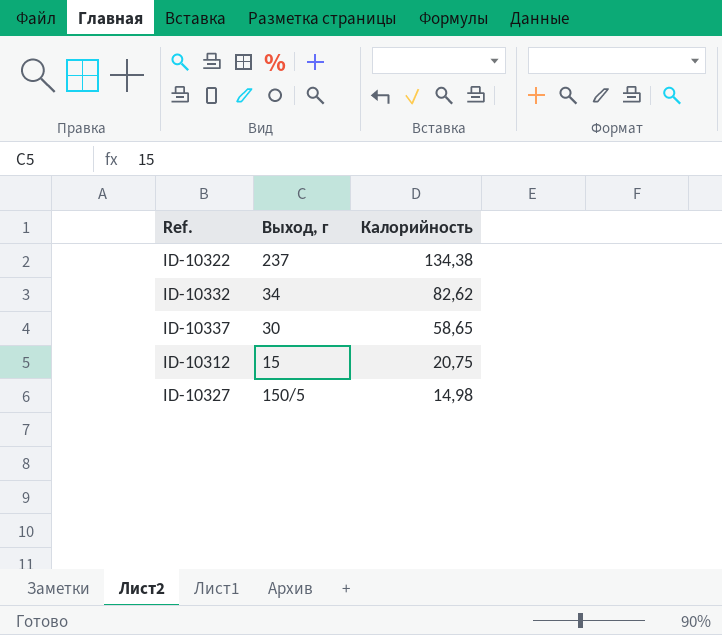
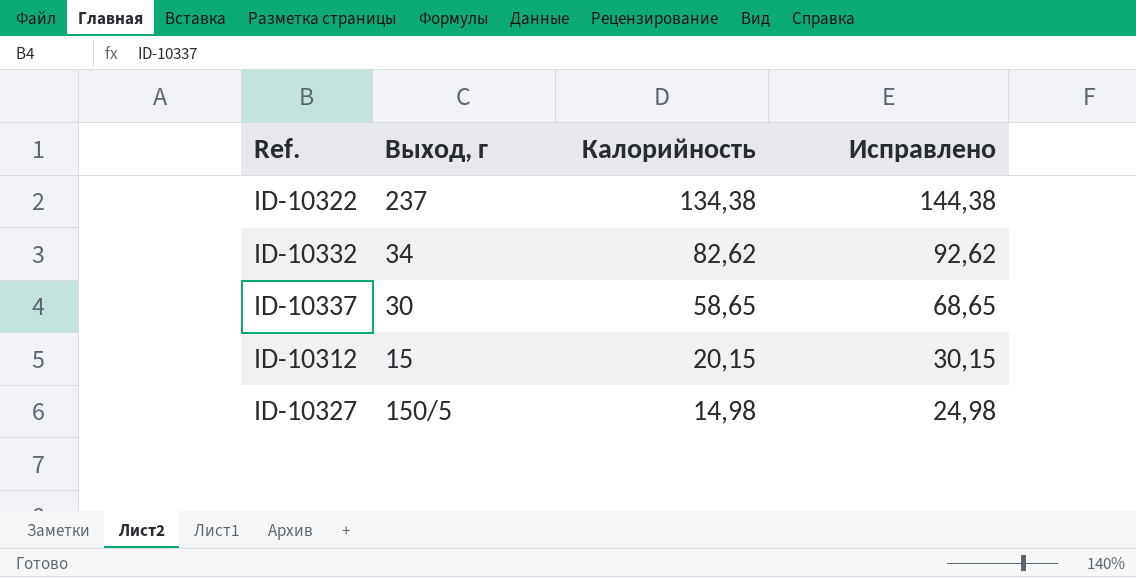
column Исправлено | formula: none -> [Калорийность] + 10
ID-10312 | Калорийность: 20,75 -> 20,15

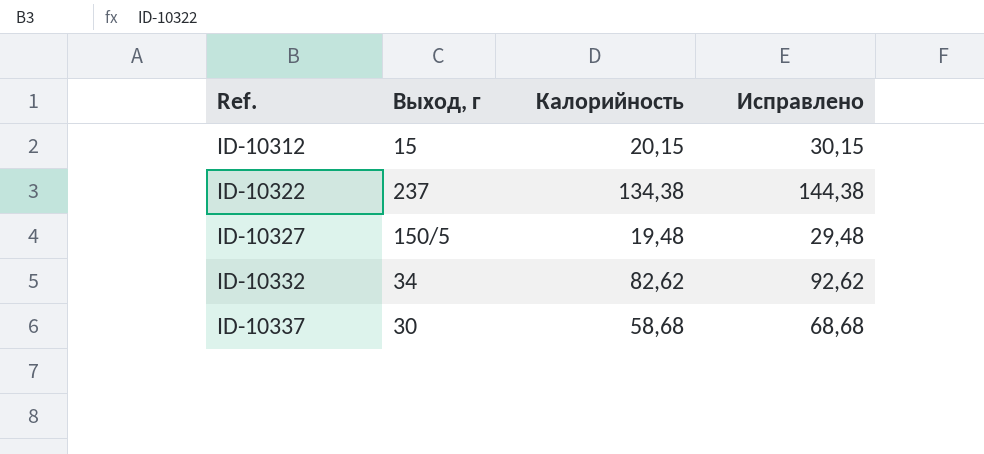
row order: Калорийность descending -> Ref. ascending
ID-10327 | Калорийность: 14,98 -> 19,48
ID-10327 | Исправлено: 24,98 -> 29,48
ID-10337 | Калорийность: 58,65 -> 58,68
ID-10337 | Исправлено: 68,65 -> 68,68

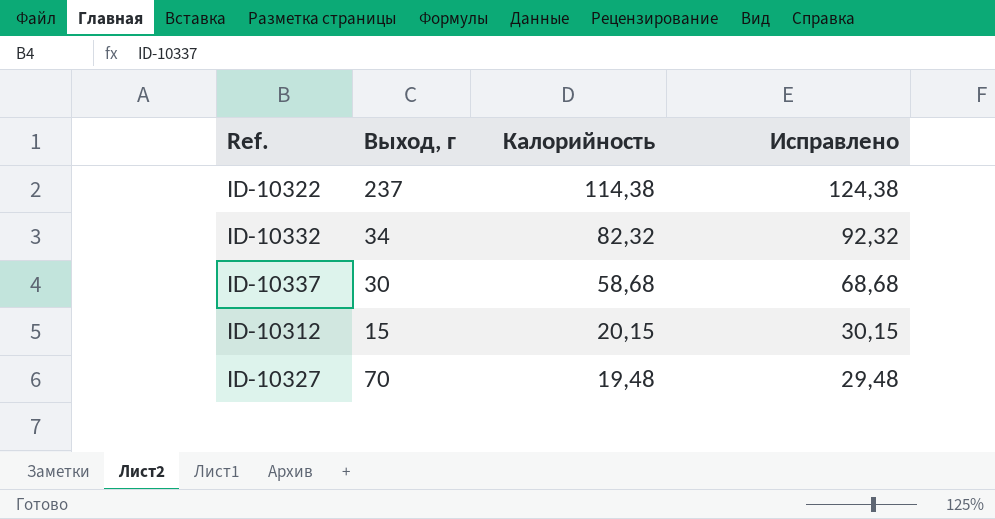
row order: Ref. ascending -> Калорийность descending
ID-10322 | Калорийность: 134,38 -> 114,38
ID-10322 | Исправлено: 144,38 -> 124,38
ID-10332 | Калорийность: 82,62 -> 82,32
ID-10332 | Исправлено: 92,62 -> 92,32
ID-10327 | Выход, г: 150/5 -> 70

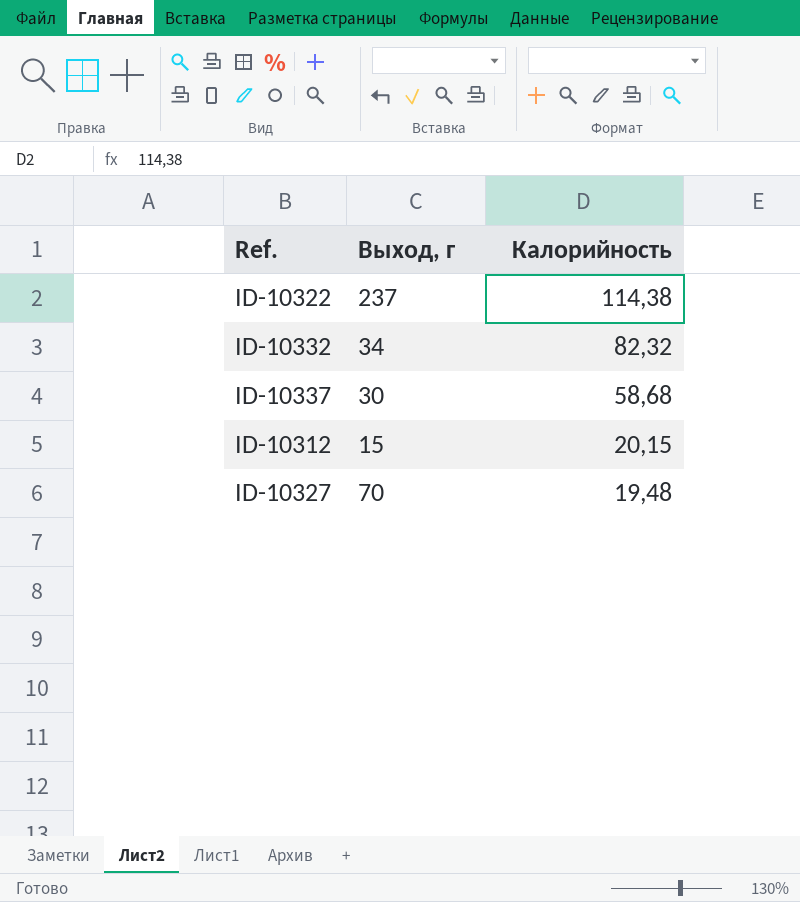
column Исправлено | formula: [Калорийность] + 10 -> none

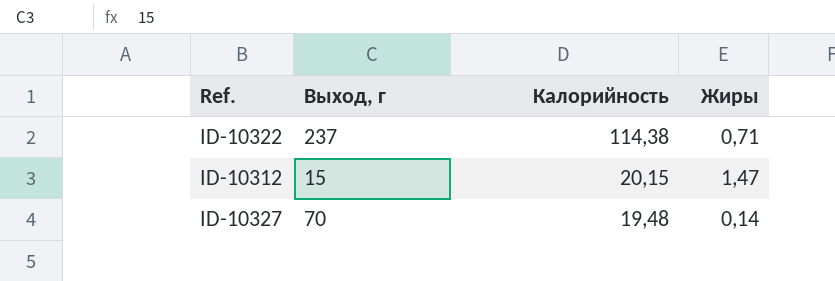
column Жиры | position: none -> 4
row ID-10332: 34 | 82,32 -> none
row ID-10337: 30 | 58,68 -> none

